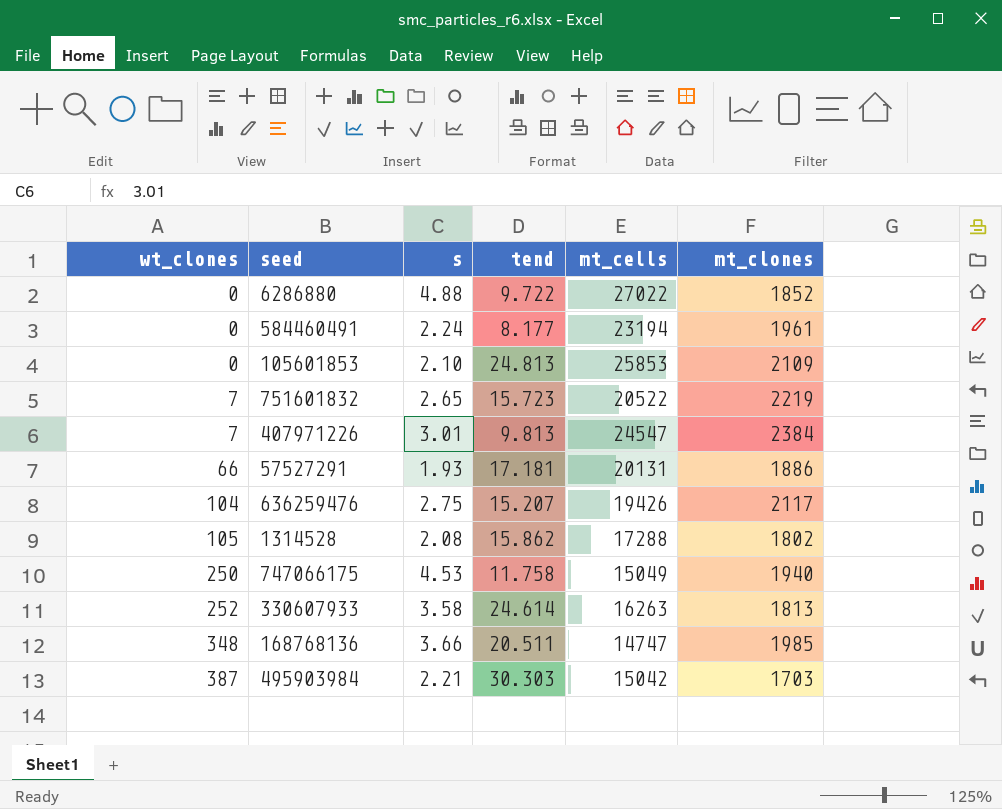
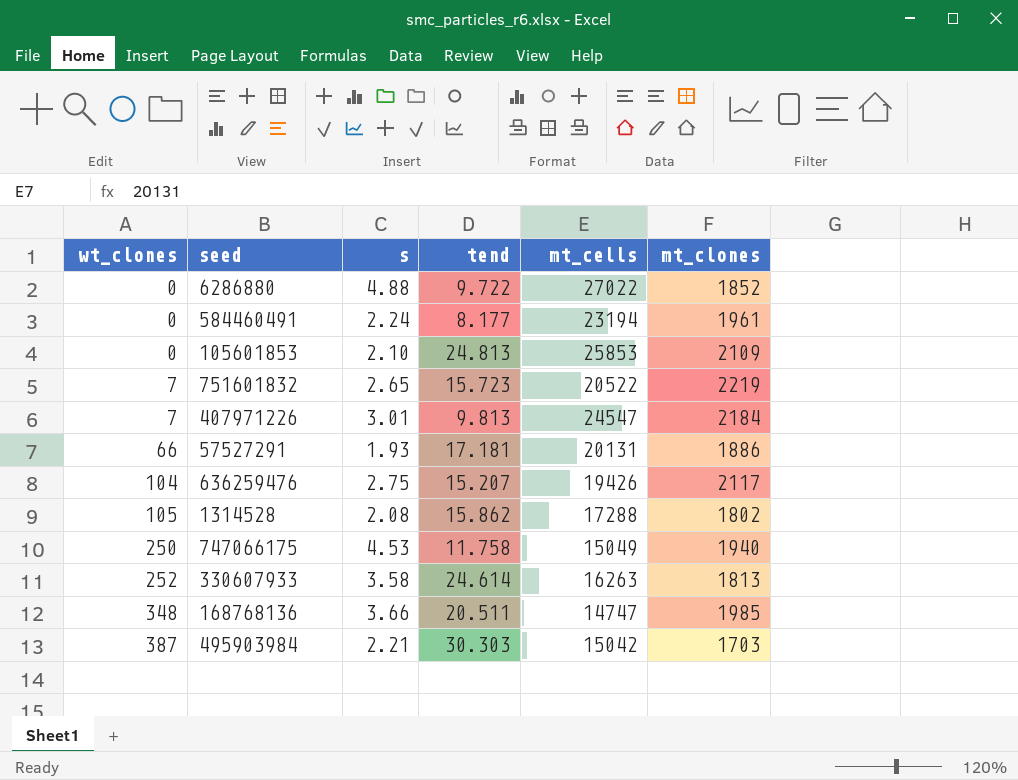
407971226 | mt_clones: 2384 -> 2184

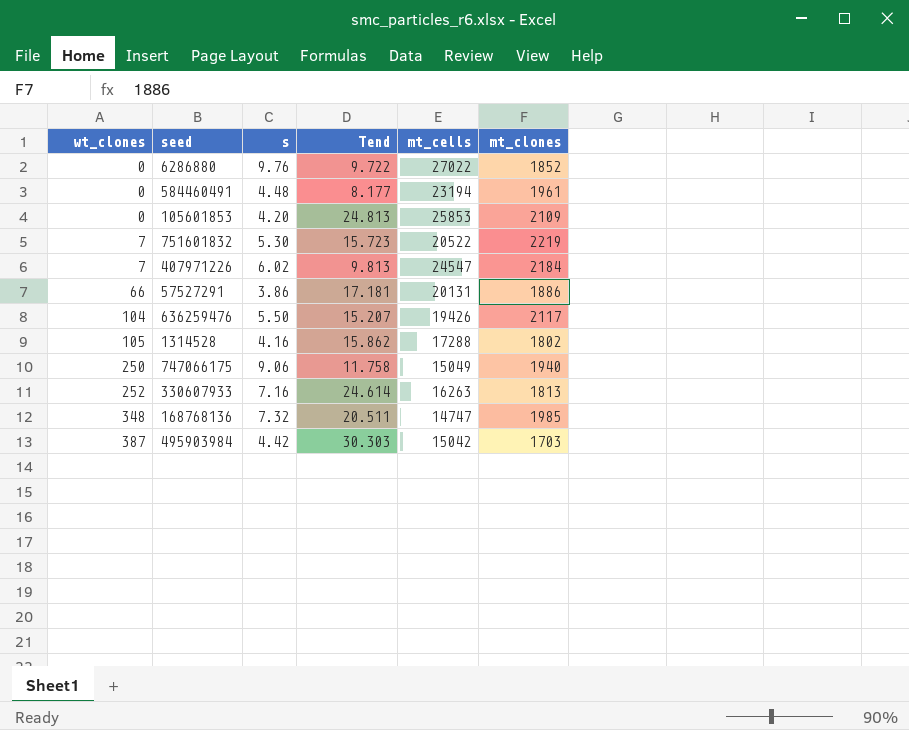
column name: tend -> Tend
6286880 | s: 4.88 -> 9.76
584460491 | s: 2.24 -> 4.48
105601853 | s: 2.10 -> 4.20
751601832 | s: 2.65 -> 5.30
407971226 | s: 3.01 -> 6.02
57527291 | s: 1.93 -> 3.86
636259476 | s: 2.75 -> 5.50
1314528 | s: 2.08 -> 4.16
747066175 | s: 4.53 -> 9.06
330607933 | s: 3.58 -> 7.16
168768136 | s: 3.66 -> 7.32
495903984 | s: 2.21 -> 4.42

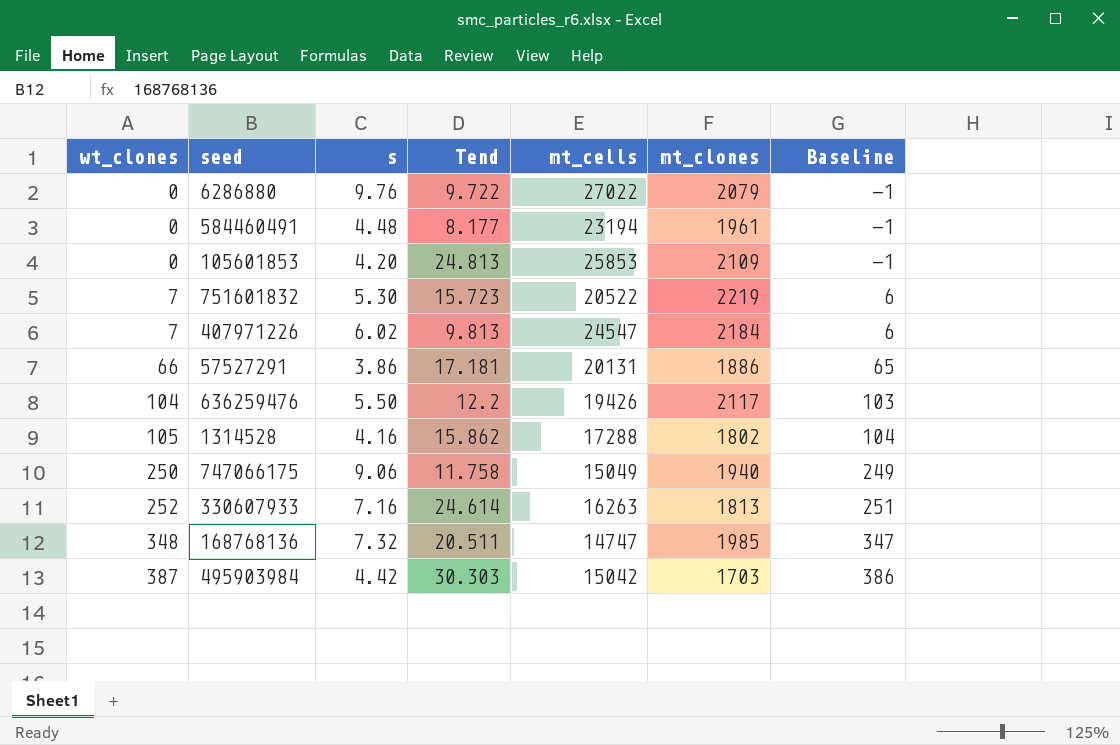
column Baseline | formula: none -> [wt_clones] - 1
6286880 | mt_clones: 1852 -> 2079
636259476 | Tend: 15.207 -> 12.2

